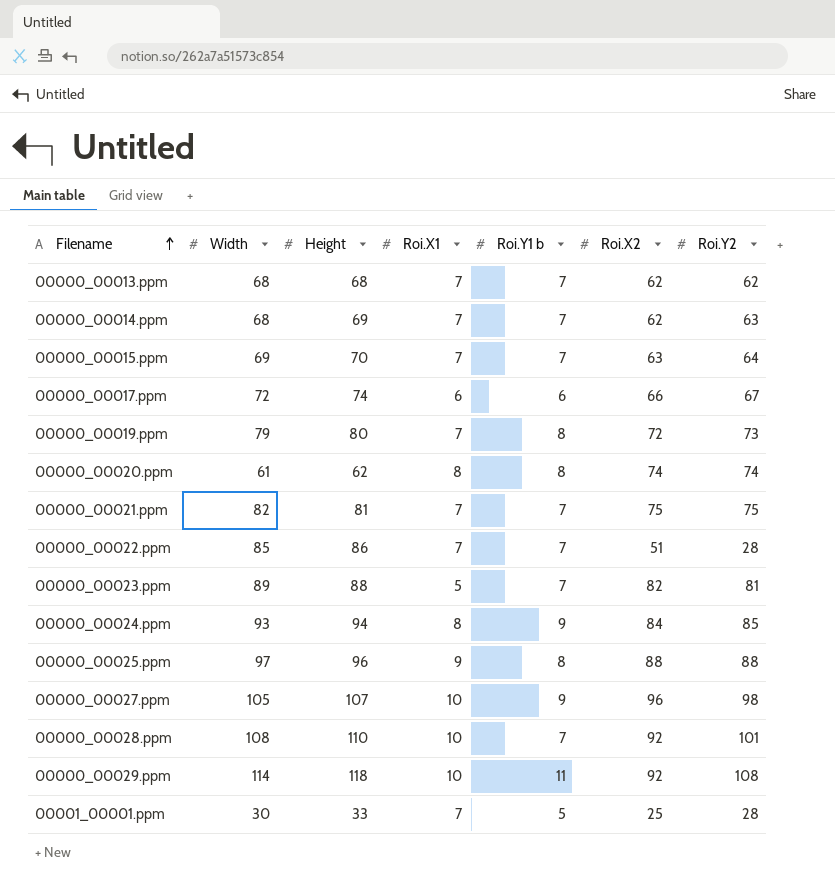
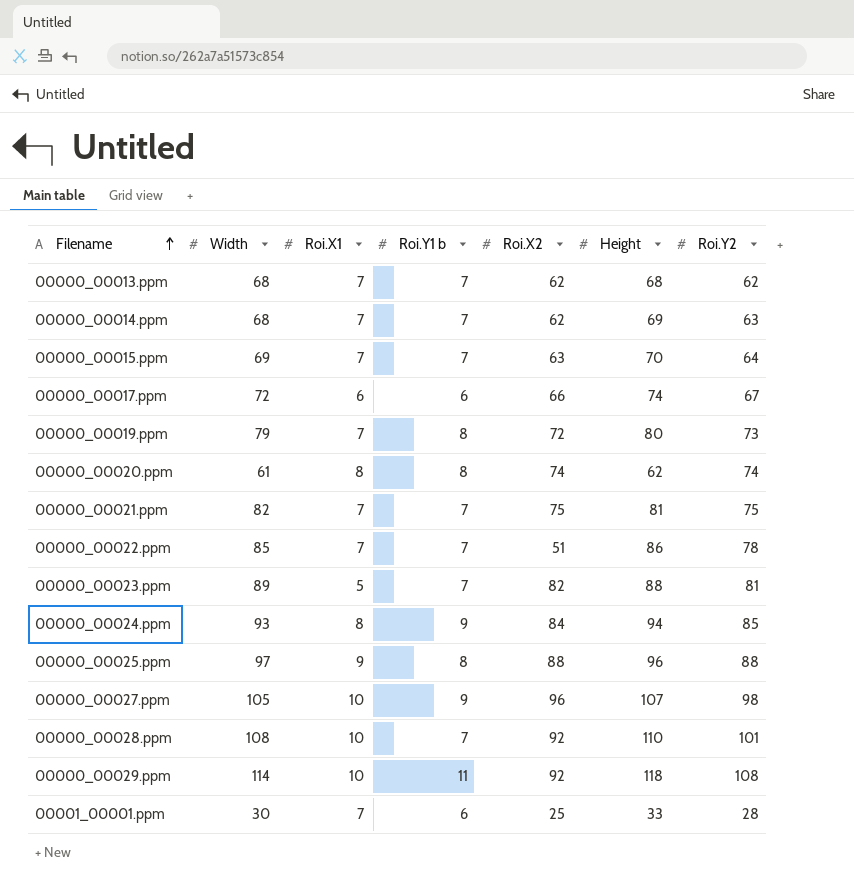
column Height | position: 3 -> 6
00000_00022.ppm | Roi.Y2: 28 -> 78
00001_00001.ppm | Roi.Y1 b: 5 -> 6

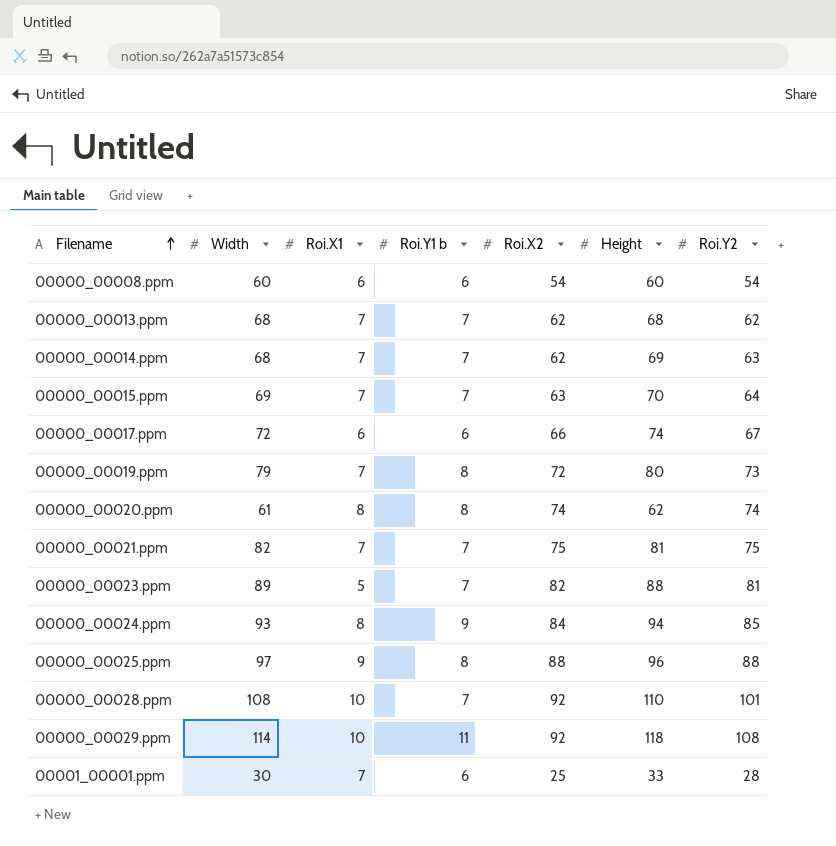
row 00000_00022.ppm: 85 | 7 | 7 | 51 | 86 | 78 -> none
row 00000_00027.ppm: 105 | 10 | 9 | 96 | 107 | 98 -> none
row 00000_00008.ppm: none -> 60 | 6 | 6 | 54 | 60 | 54

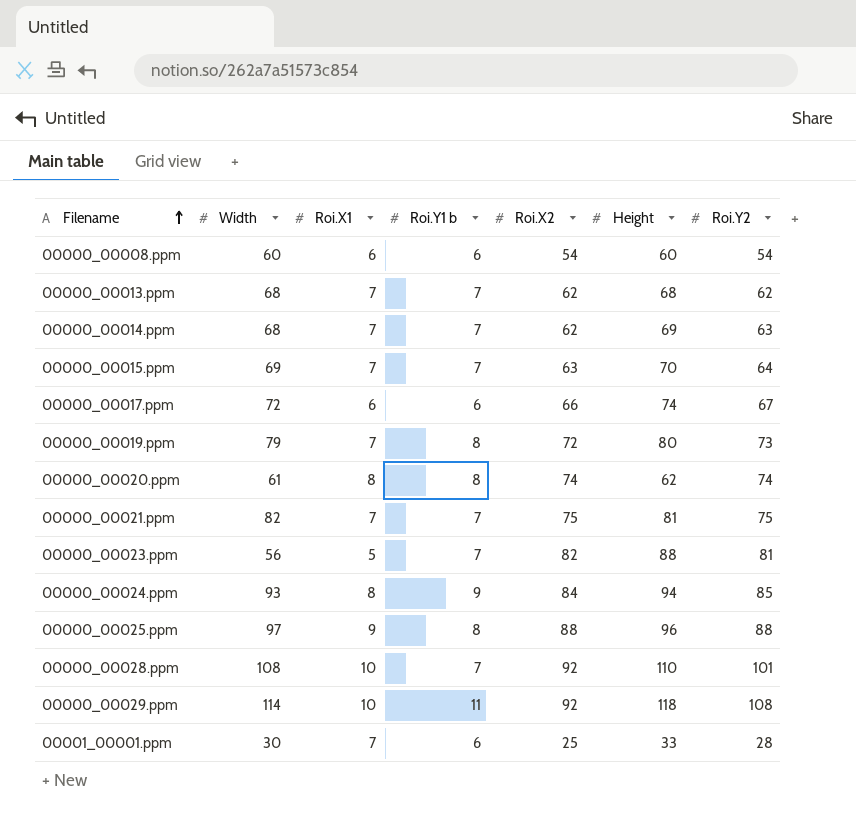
00000_00023.ppm | Width: 89 -> 56

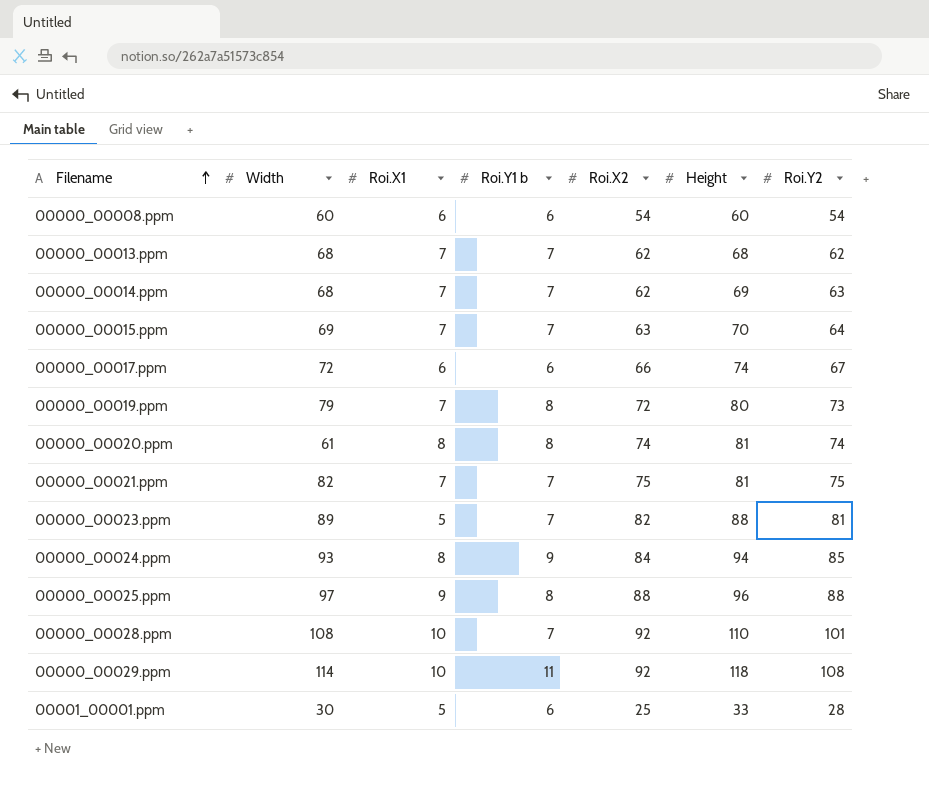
00000_00020.ppm | Height: 62 -> 81
00000_00023.ppm | Width: 56 -> 89
00001_00001.ppm | Roi.X1: 7 -> 5

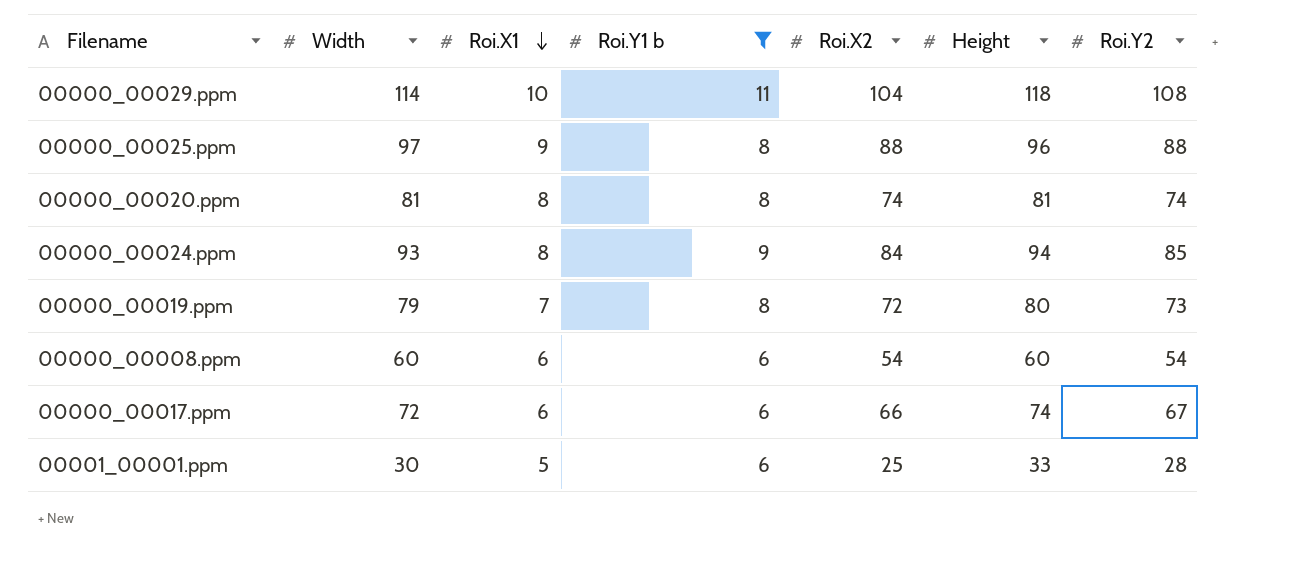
filter: none -> Roi.Y1 b != 7
row order: Filename ascending -> Roi.X1 descending
00000_00029.ppm | Roi.X2: 92 -> 104
00000_00020.ppm | Width: 61 -> 81

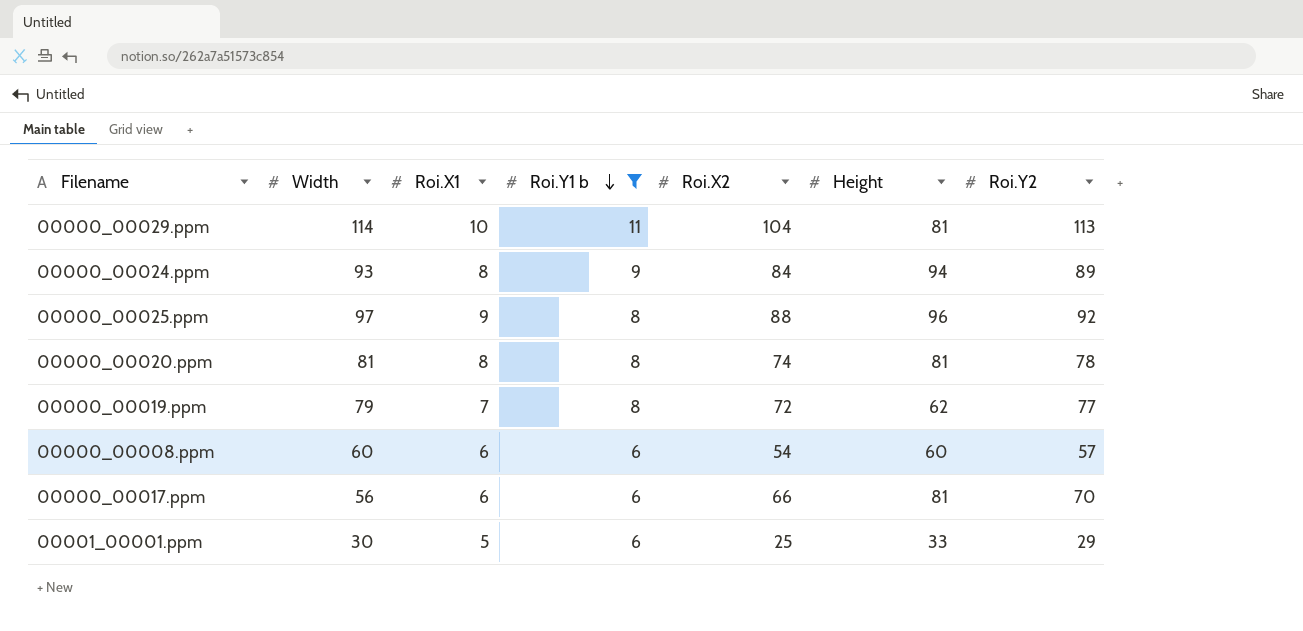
row order: Roi.X1 descending -> Roi.Y1 b descending
00000_00029.ppm | Height: 118 -> 81
00000_00029.ppm | Roi.Y2: 108 -> 113
00000_00024.ppm | Roi.Y2: 85 -> 89
00000_00025.ppm | Roi.Y2: 88 -> 92
00000_00020.ppm | Roi.Y2: 74 -> 78
00000_00019.ppm | Height: 80 -> 62
00000_00019.ppm | Roi.Y2: 73 -> 77
00000_00008.ppm | Roi.Y2: 54 -> 57
00000_00017.ppm | Width: 72 -> 56
00000_00017.ppm | Height: 74 -> 81
00000_00017.ppm | Roi.Y2: 67 -> 70
00001_00001.ppm | Roi.Y2: 28 -> 29

